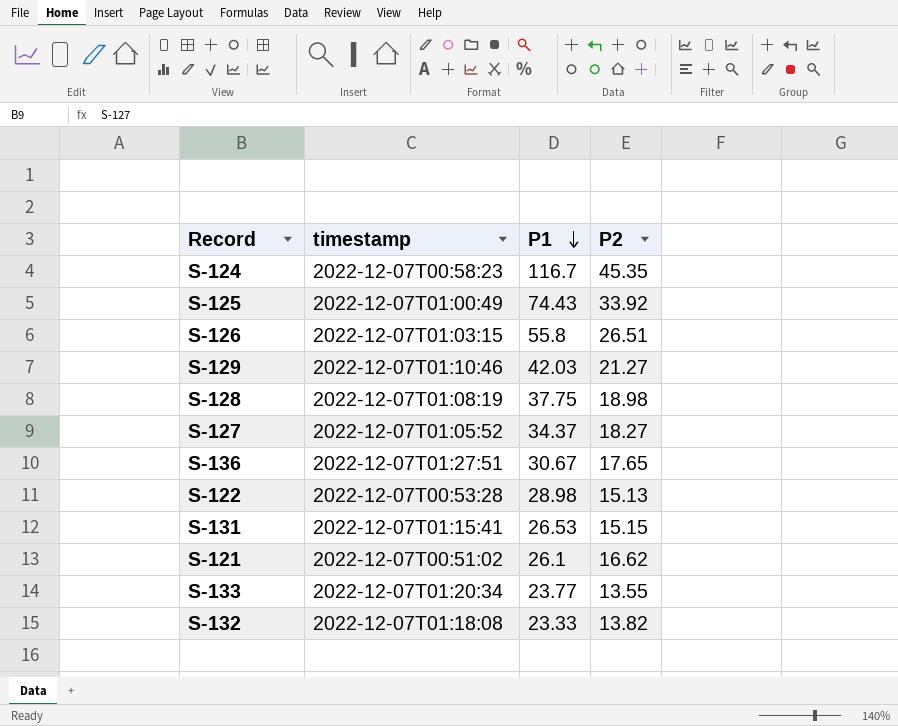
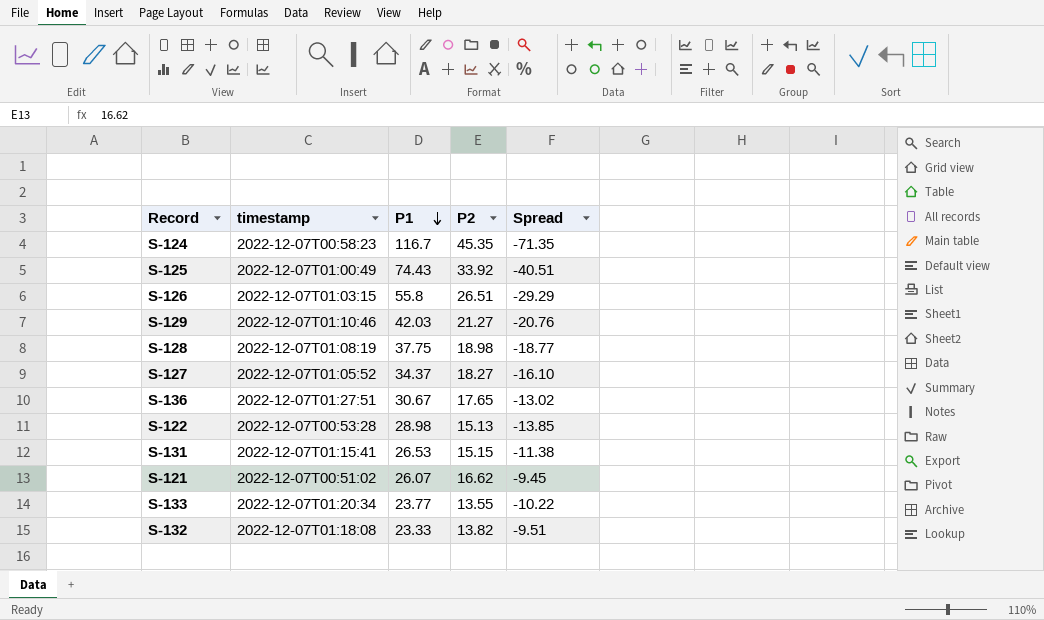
column Spread | formula: none -> [P2] - [P1]
S-121 | P1: 26.1 -> 26.07

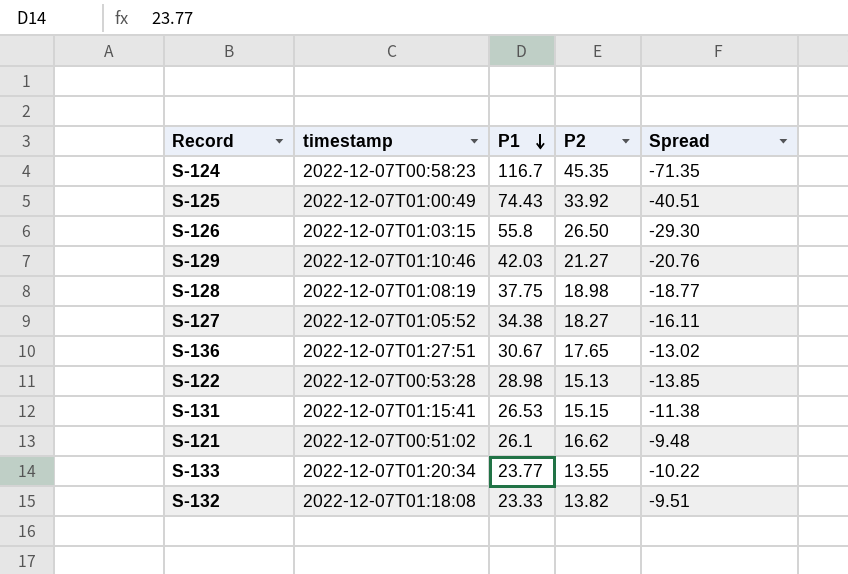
S-126 | P2: 26.51 -> 26.50
S-126 | Spread: -29.29 -> -29.30
S-127 | P1: 34.37 -> 34.38
S-127 | Spread: -16.10 -> -16.11
S-121 | P1: 26.07 -> 26.1
S-121 | Spread: -9.45 -> -9.48

